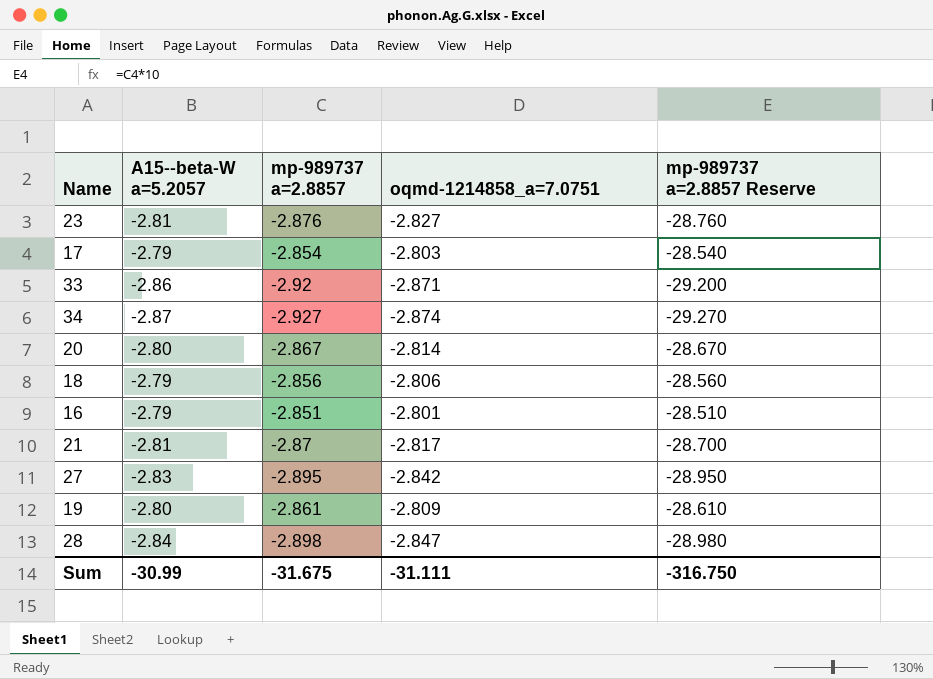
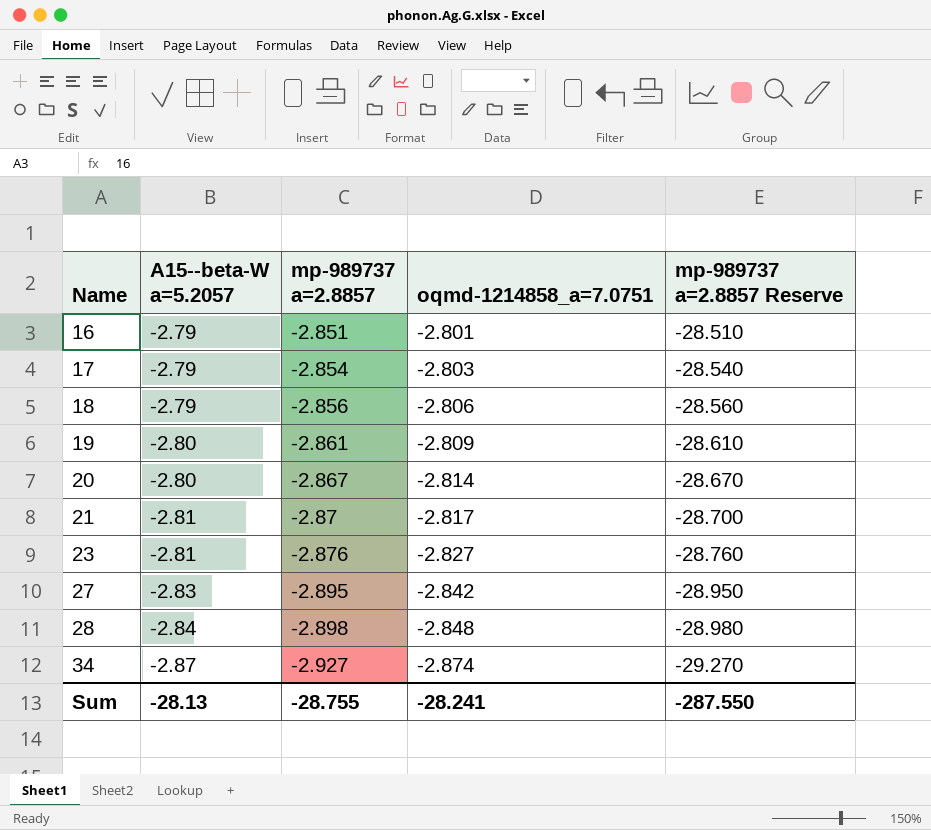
row order: none -> Name ascending
row 33: -2.86 | -2.92 | -2.871 | -29.200 -> none
28 | oqmd-1214858_a=7.0751: -2.847 -> -2.848
Sum | A15--beta-W a=5.2057: -30.99 -> -28.13
Sum | mp-989737 a=2.8857: -31.675 -> -28.755
Sum | oqmd-1214858_a=7.0751: -31.111 -> -28.241
Sum | mp-989737 a=2.8857 Reserve: -316.750 -> -287.550

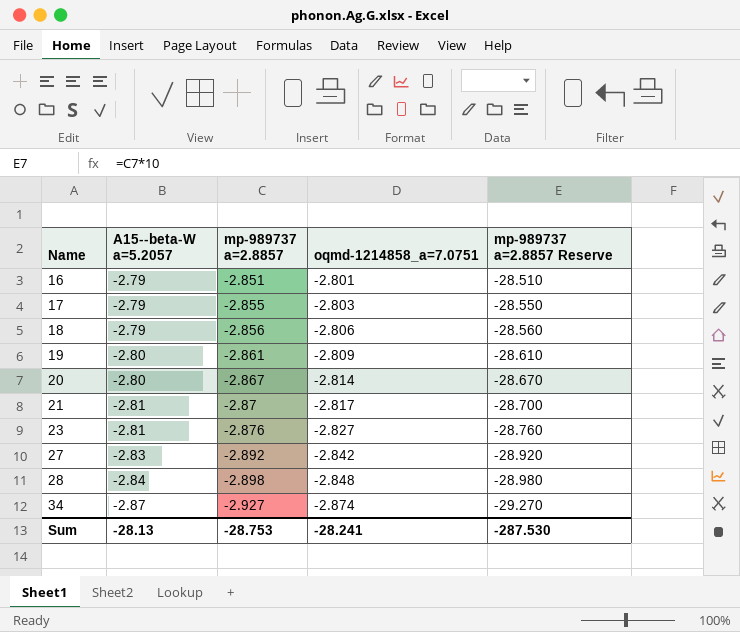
17 | mp-989737 a=2.8857: -2.854 -> -2.855
17 | mp-989737 a=2.8857 Reserve: -28.540 -> -28.550
27 | mp-989737 a=2.8857: -2.895 -> -2.892
27 | mp-989737 a=2.8857 Reserve: -28.950 -> -28.920
Sum | mp-989737 a=2.8857: -28.755 -> -28.753
Sum | mp-989737 a=2.8857 Reserve: -287.550 -> -287.530

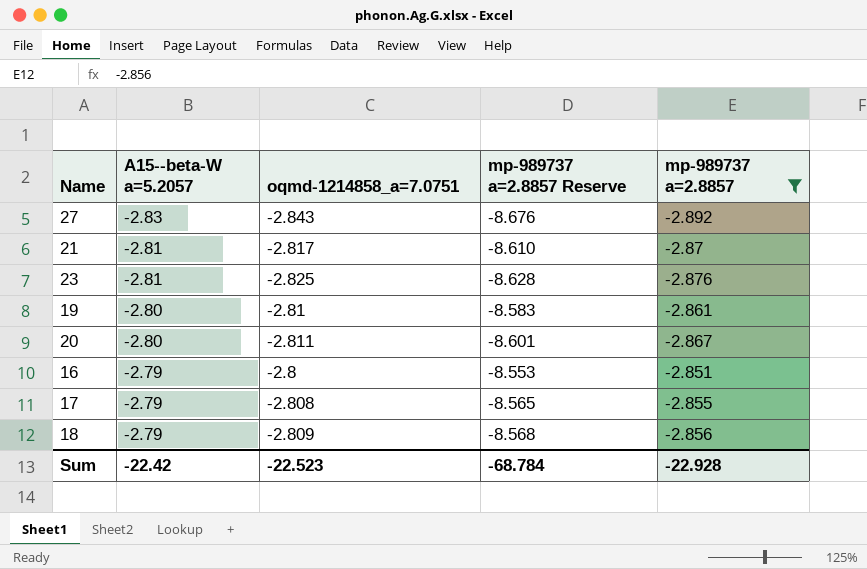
filter: none -> mp-989737 a=2.8857 >= -2.892
row order: Name ascending -> A15--beta-W a=5.2057 ascending
column mp-989737 a=2.8857 Reserve | formula: [mp-989737 a=2.8857] * 10 -> [mp-989737 a=2.8857] * 3
column mp-989737 a=2.8857 | position: 3 -> 5
27 | oqmd-1214858_a=7.0751: -2.842 -> -2.843
23 | oqmd-1214858_a=7.0751: -2.827 -> -2.825
19 | oqmd-1214858_a=7.0751: -2.809 -> -2.81
20 | oqmd-1214858_a=7.0751: -2.814 -> -2.811
16 | oqmd-1214858_a=7.0751: -2.801 -> -2.8
17 | oqmd-1214858_a=7.0751: -2.803 -> -2.808
18 | oqmd-1214858_a=7.0751: -2.806 -> -2.809
Sum | A15--beta-W a=5.2057: -28.13 -> -22.42
Sum | oqmd-1214858_a=7.0751: -28.241 -> -22.523
Sum | mp-989737 a=2.8857 Reserve: -287.530 -> -68.784
Sum | mp-989737 a=2.8857: -28.753 -> -22.928

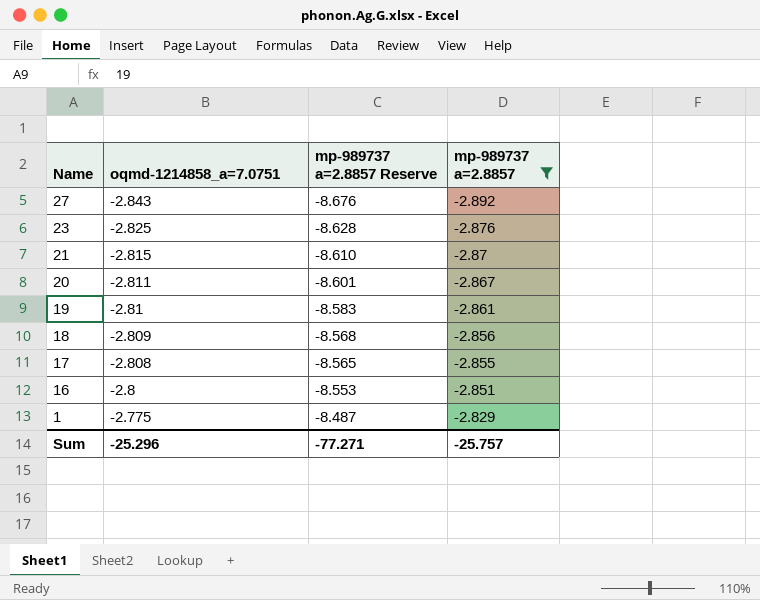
row order: A15--beta-W a=5.2057 ascending -> Name descending
column A15--beta-W a=5.2057 | position: 2 -> none
21 | oqmd-1214858_a=7.0751: -2.817 -> -2.815
row 1: none -> -2.775 | -8.487 | -2.829
Sum | oqmd-1214858_a=7.0751: -22.523 -> -25.296
Sum | mp-989737 a=2.8857 Reserve: -68.784 -> -77.271
Sum | mp-989737 a=2.8857: -22.928 -> -25.757

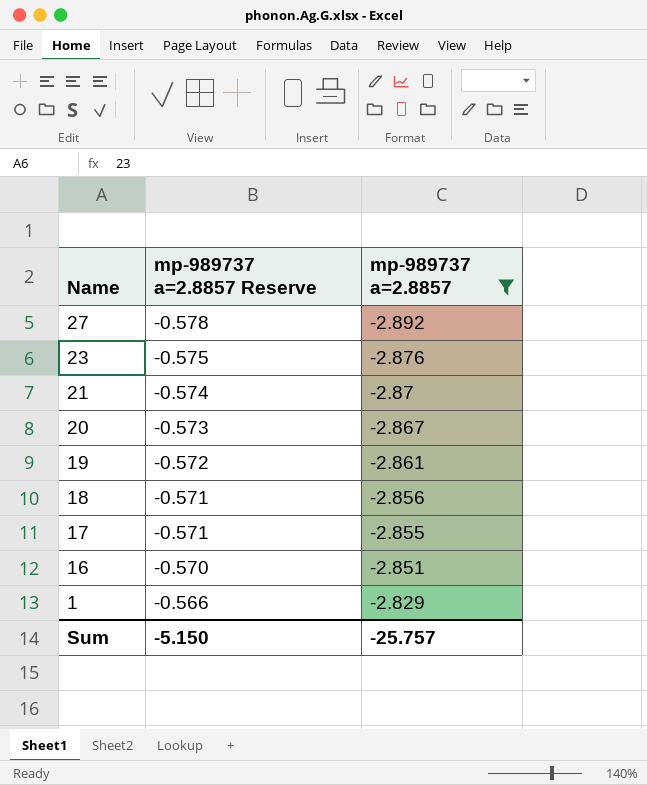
column oqmd-1214858_a=7.0751 | position: 2 -> none
column mp-989737 a=2.8857 Reserve | formula: [mp-989737 a=2.8857] * 3 -> [mp-989737 a=2.8857] * 0.2
Sum | mp-989737 a=2.8857 Reserve: -77.271 -> -5.150

